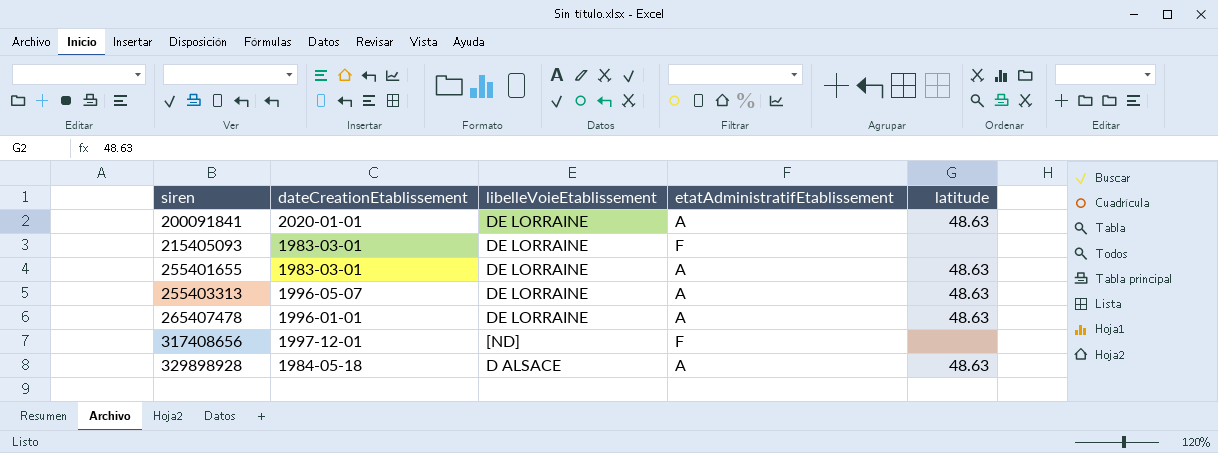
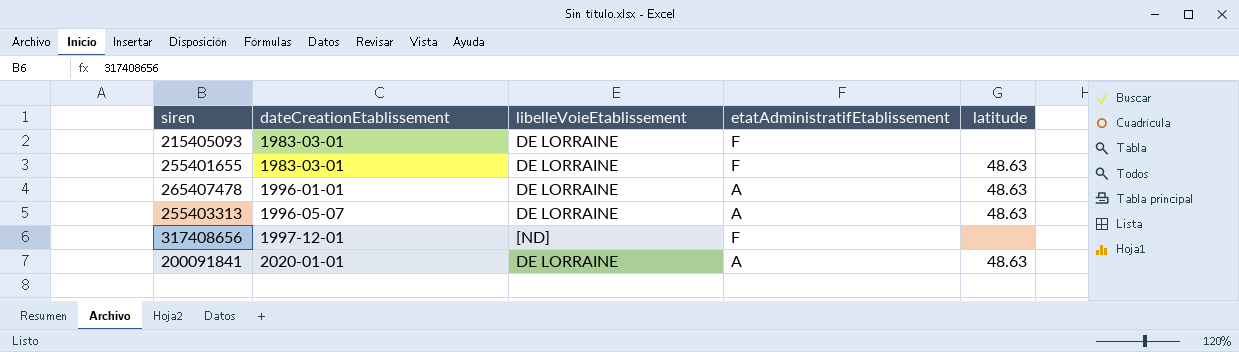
row order: siren ascending -> dateCreationEtablissement ascending
row 329898928: 1984-05-18 | D ALSACE | A | 48.63 -> none
255401655 | etatAdministratifEtablissement: A -> F

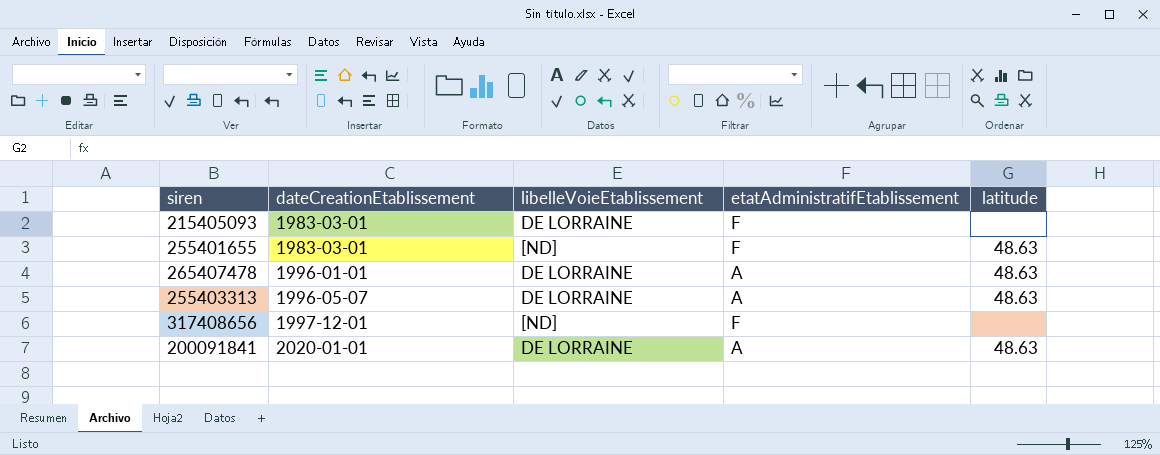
255401655 | libelleVoieEtablissement: DE LORRAINE -> [ND]

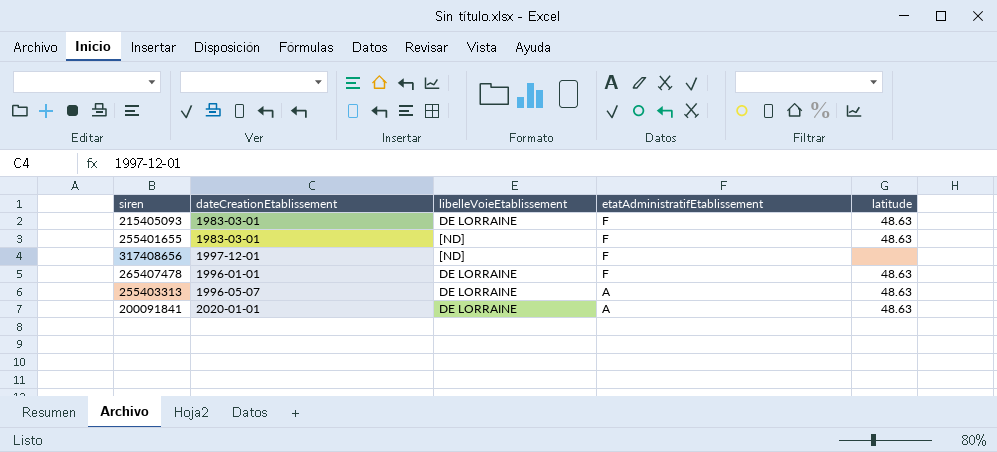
row order: dateCreationEtablissement ascending -> etatAdministratifEtablissement descending
215405093 | latitude: none -> 48.63
265407478 | etatAdministratifEtablissement: A -> F

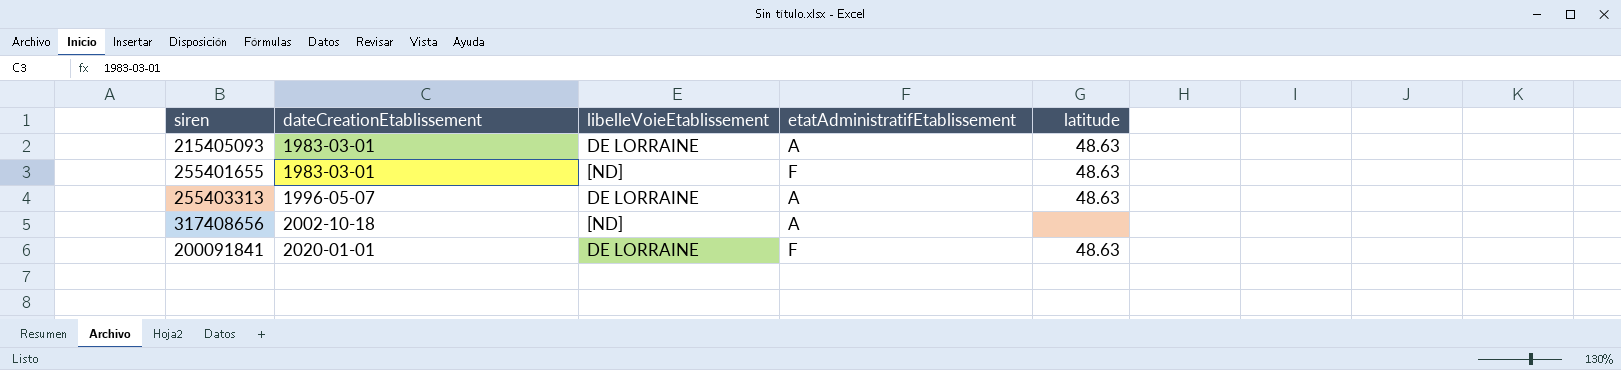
row order: etatAdministratifEtablissement descending -> dateCreationEtablissement ascending
row 265407478: 1996-01-01 | DE LORRAINE | F | 48.63 -> none
215405093 | etatAdministratifEtablissement: F -> A
317408656 | dateCreationEtablissement: 1997-12-01 -> 2002-10-18
317408656 | etatAdministratifEtablissement: F -> A
200091841 | etatAdministratifEtablissement: A -> F

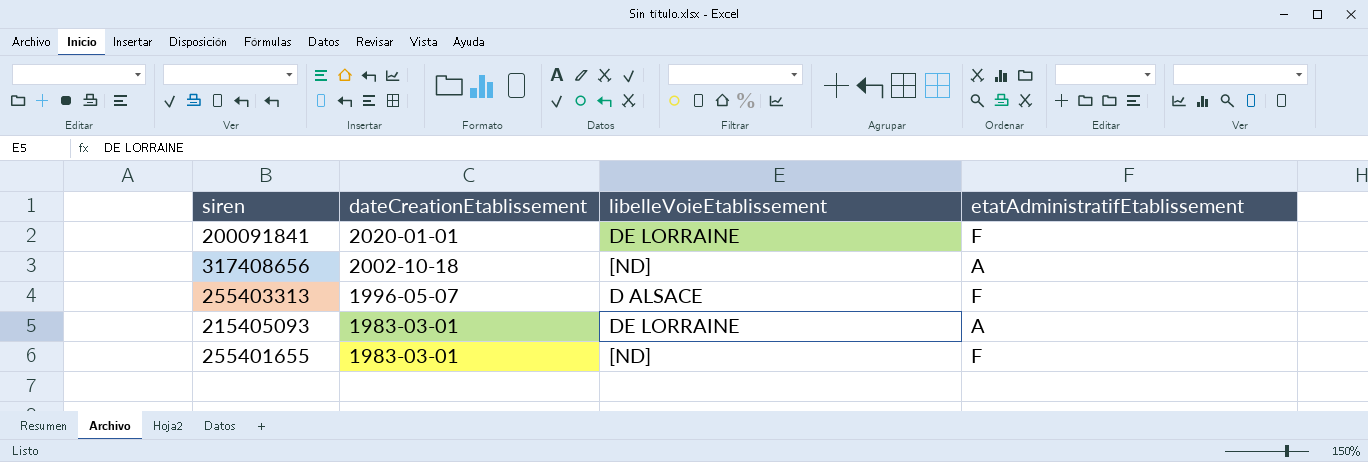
row order: dateCreationEtablissement ascending -> dateCreationEtablissement descending
column latitude | position: 5 -> none
255403313 | libelleVoieEtablissement: DE LORRAINE -> D ALSACE
255403313 | etatAdministratifEtablissement: A -> F

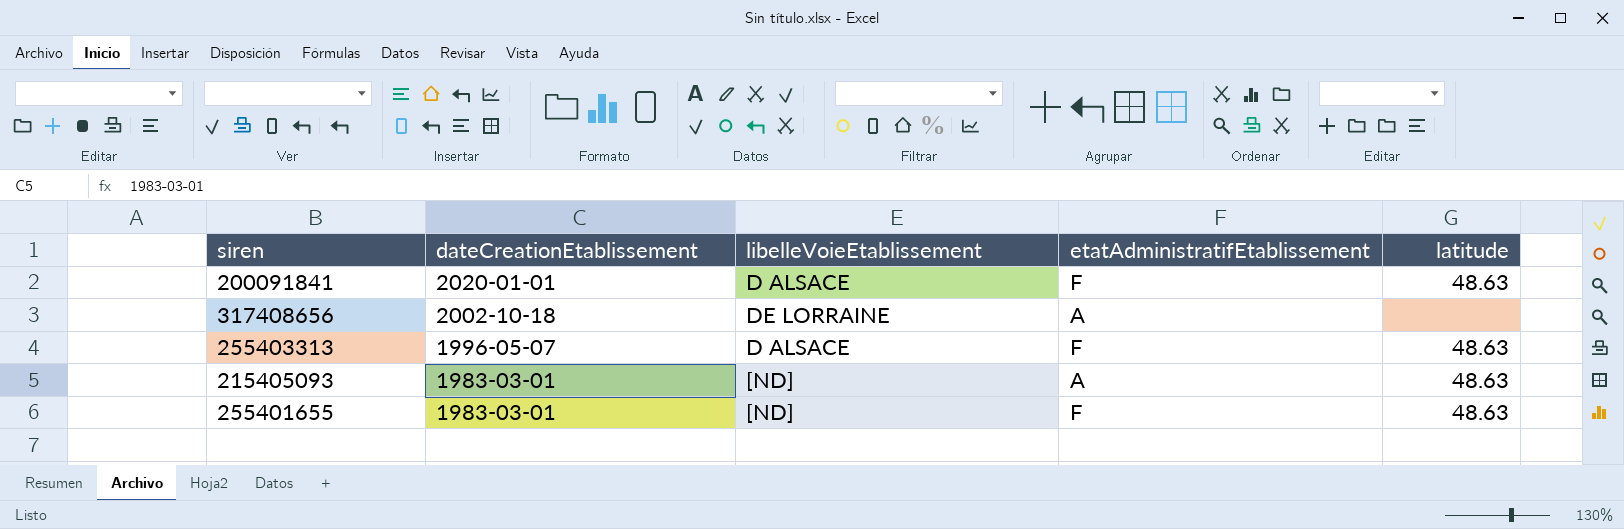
column latitude | position: none -> 5
200091841 | libelleVoieEtablissement: DE LORRAINE -> D ALSACE
317408656 | libelleVoieEtablissement: [ND] -> DE LORRAINE
215405093 | libelleVoieEtablissement: DE LORRAINE -> [ND]

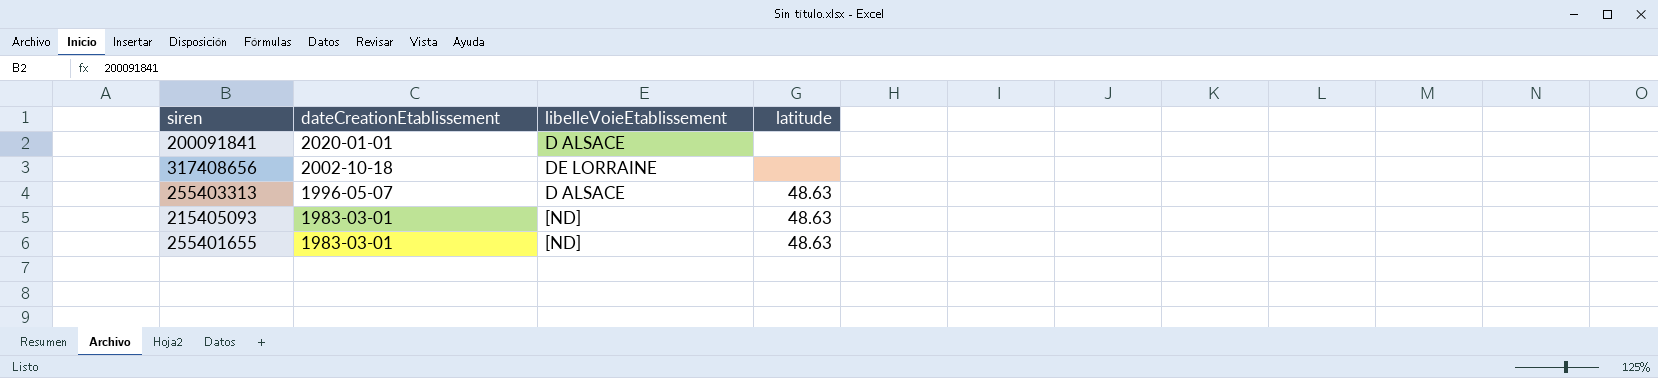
column etatAdministratifEtablissement | position: 4 -> none
200091841 | latitude: 48.63 -> none

